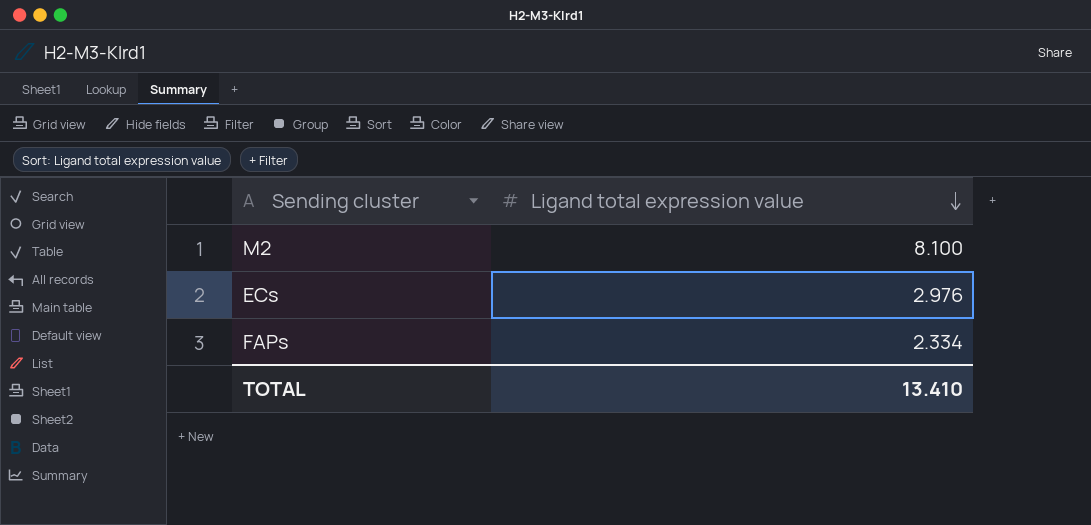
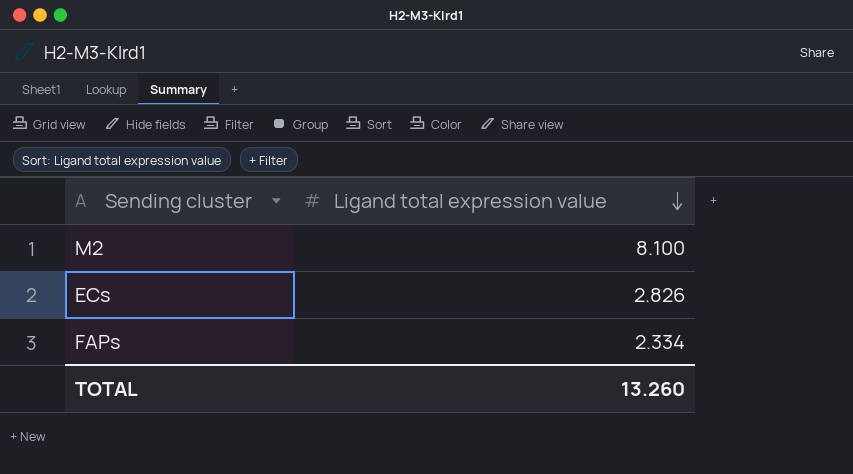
ECs | Ligand total expression value: 2.976 -> 2.826
TOTAL | Ligand total expression value: 13.410 -> 13.260

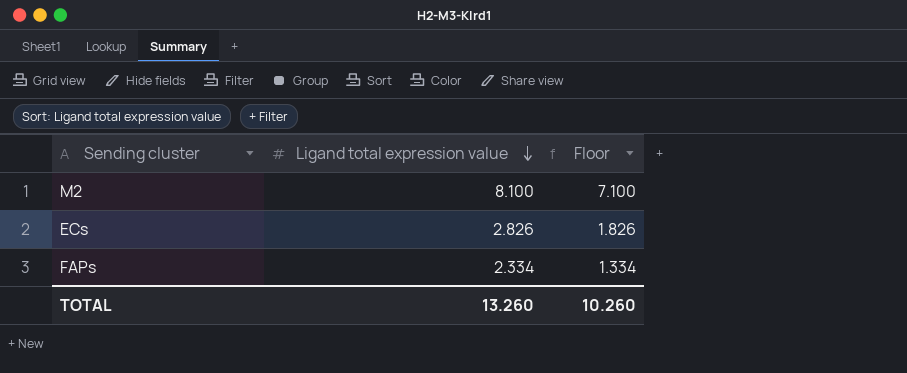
column Floor | formula: none -> [Ligand total expression value] - 1

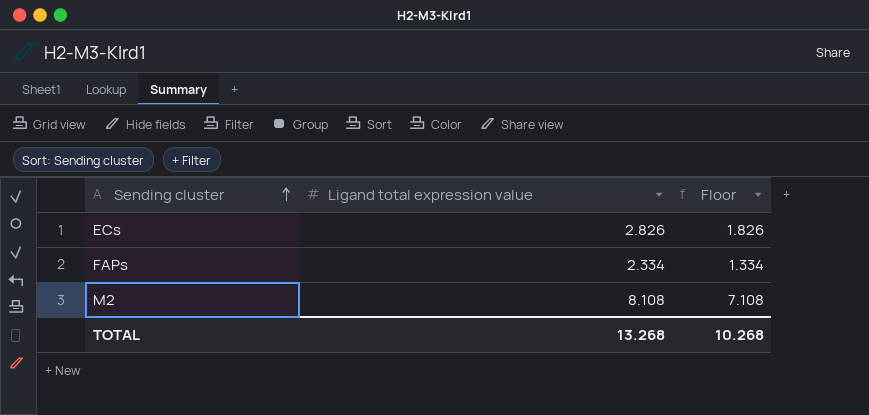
row order: Ligand total expression value descending -> Sending cluster ascending
M2 | Ligand total expression value: 8.100 -> 8.108
M2 | Floor: 7.100 -> 7.108
TOTAL | Ligand total expression value: 13.260 -> 13.268
TOTAL | Floor: 10.260 -> 10.268

